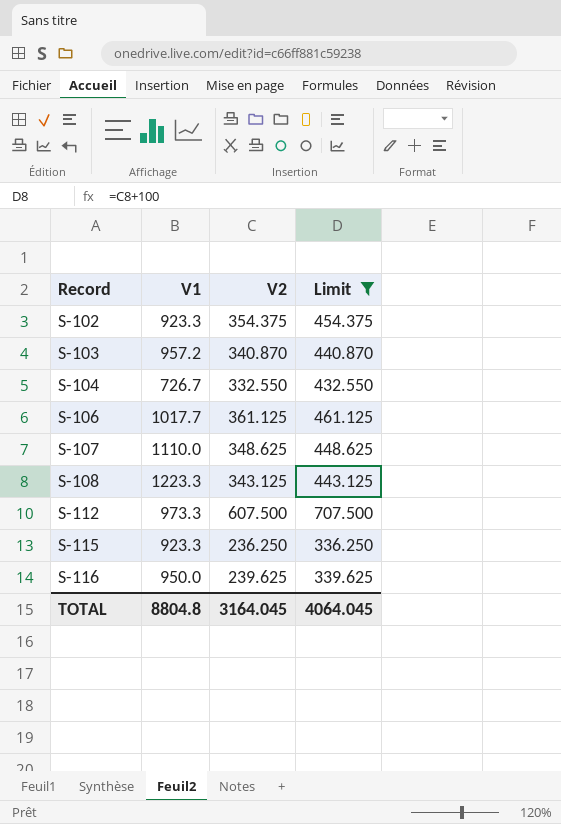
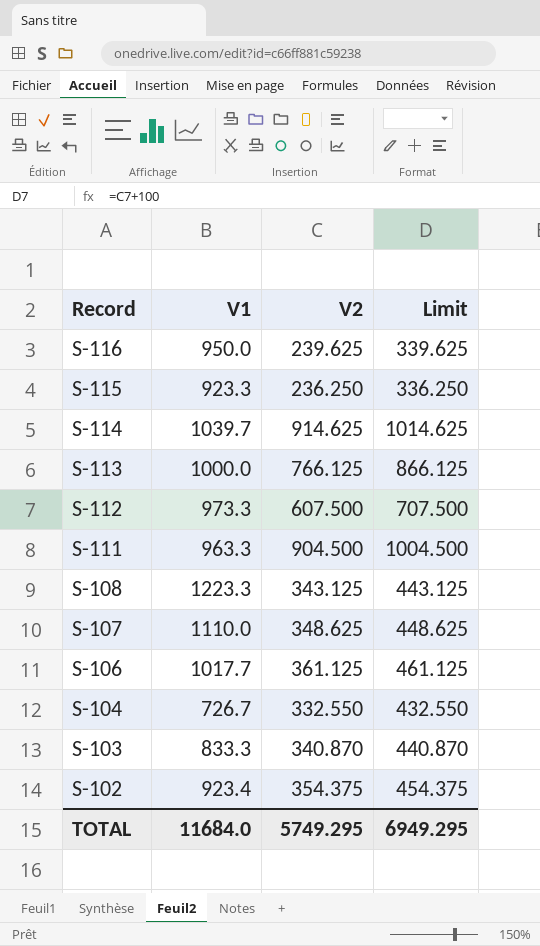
filter: Limit <= 707.500 -> none
row order: Record ascending -> Record descending
S-103 | V1: 957.2 -> 833.3
S-102 | V1: 923.3 -> 923.4
TOTAL | V1: 8804.8 -> 11684.0
TOTAL | V2: 3164.045 -> 5749.295
TOTAL | Limit: 4064.045 -> 6949.295

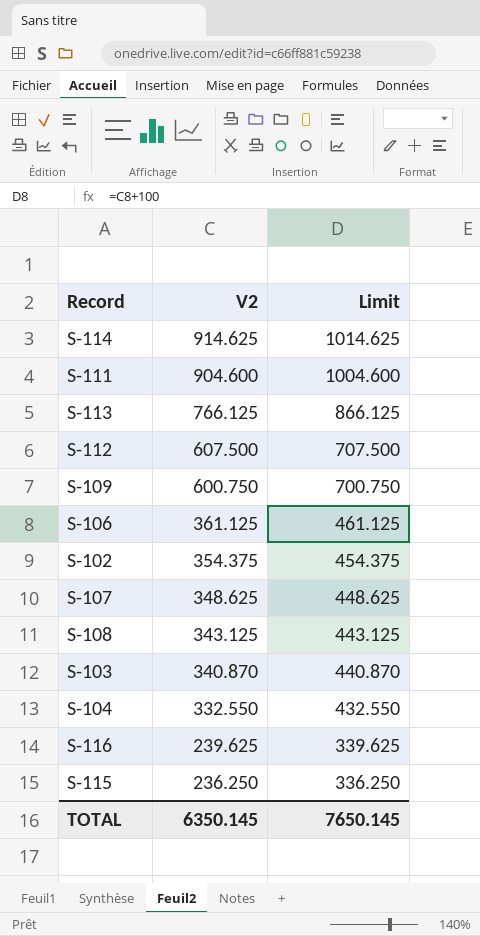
row order: Record descending -> V2 descending
column V1 | position: 2 -> none
S-111 | V2: 904.500 -> 904.600
S-111 | Limit: 1004.500 -> 1004.600
row S-109: none -> 600.750 | 700.750
TOTAL | V2: 5749.295 -> 6350.145
TOTAL | Limit: 6949.295 -> 7650.145

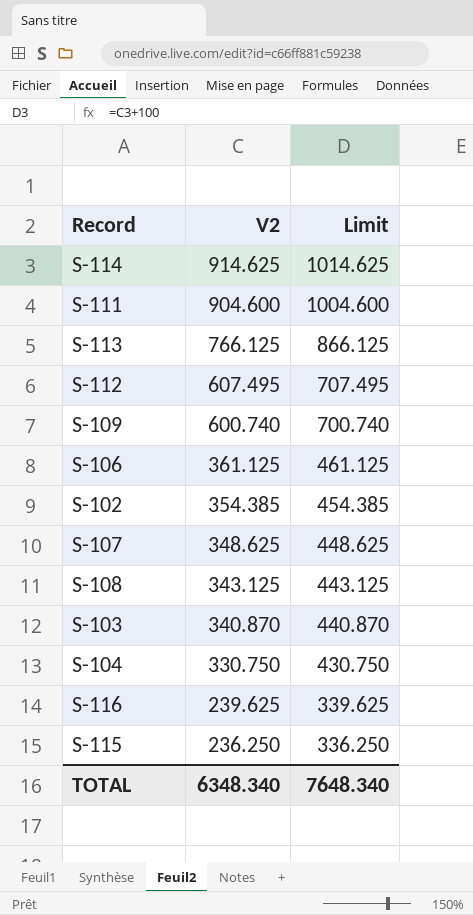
S-112 | V2: 607.500 -> 607.495
S-112 | Limit: 707.500 -> 707.495
S-109 | V2: 600.750 -> 600.740
S-109 | Limit: 700.750 -> 700.740
S-102 | V2: 354.375 -> 354.385
S-102 | Limit: 454.375 -> 454.385
S-104 | V2: 332.550 -> 330.750
S-104 | Limit: 432.550 -> 430.750
TOTAL | V2: 6350.145 -> 6348.340
TOTAL | Limit: 7650.145 -> 7648.340

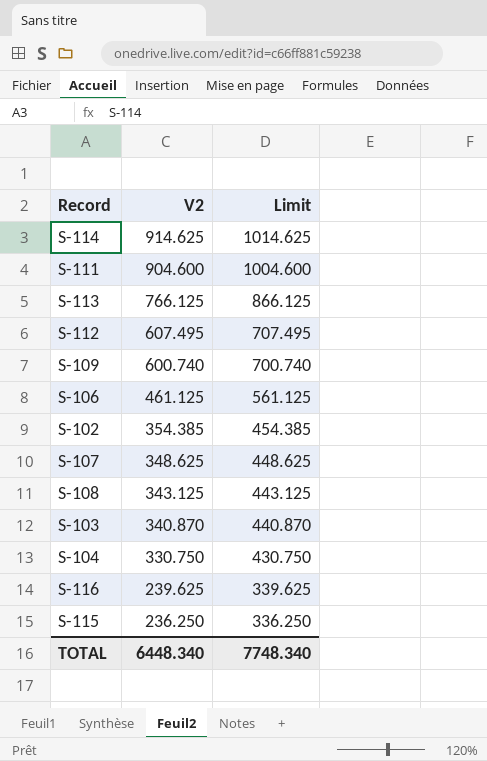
S-106 | V2: 361.125 -> 461.125
S-106 | Limit: 461.125 -> 561.125
TOTAL | V2: 6348.340 -> 6448.340
TOTAL | Limit: 7648.340 -> 7748.340

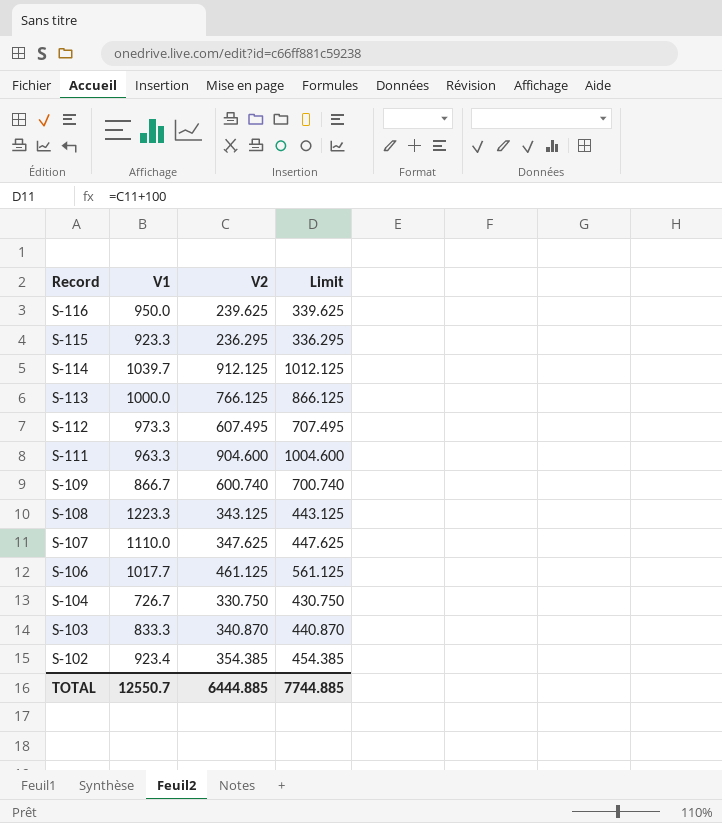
row order: V2 descending -> Record descending
column V1 | position: none -> 2
S-115 | V2: 236.250 -> 236.295
S-115 | Limit: 336.250 -> 336.295
S-114 | V2: 914.625 -> 912.125
S-114 | Limit: 1014.625 -> 1012.125
S-107 | V2: 348.625 -> 347.625
S-107 | Limit: 448.625 -> 447.625
TOTAL | V2: 6448.340 -> 6444.885
TOTAL | Limit: 7748.340 -> 7744.885

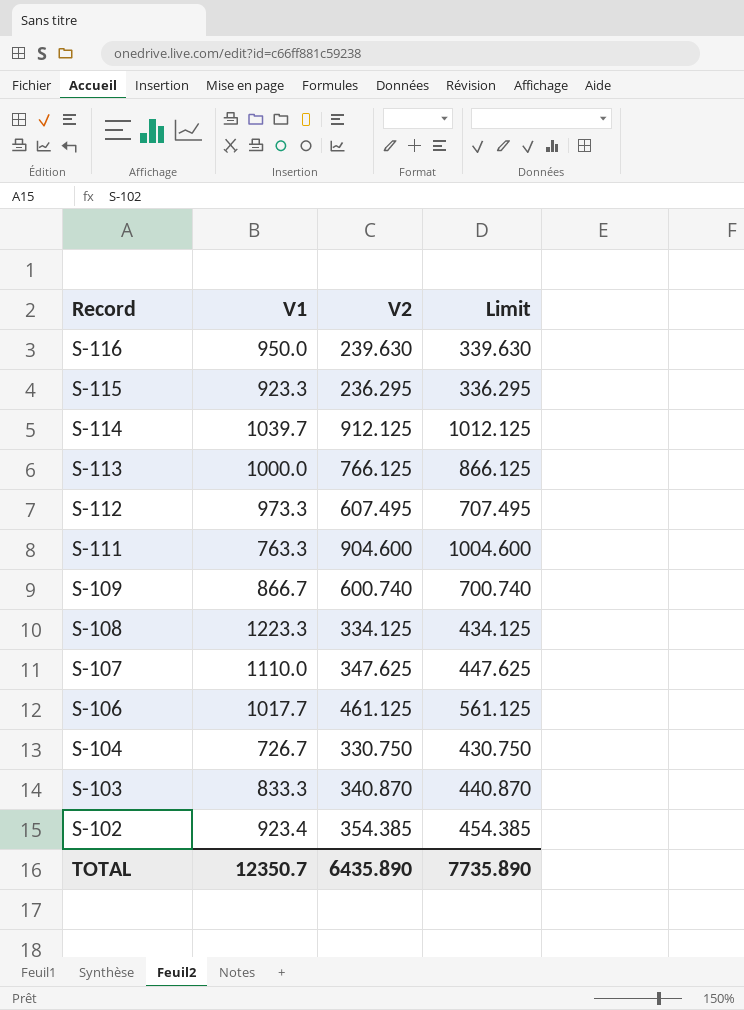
S-116 | V2: 239.625 -> 239.630
S-116 | Limit: 339.625 -> 339.630
S-111 | V1: 963.3 -> 763.3
S-108 | V2: 343.125 -> 334.125
S-108 | Limit: 443.125 -> 434.125
TOTAL | V1: 12550.7 -> 12350.7
TOTAL | V2: 6444.885 -> 6435.890
TOTAL | Limit: 7744.885 -> 7735.890

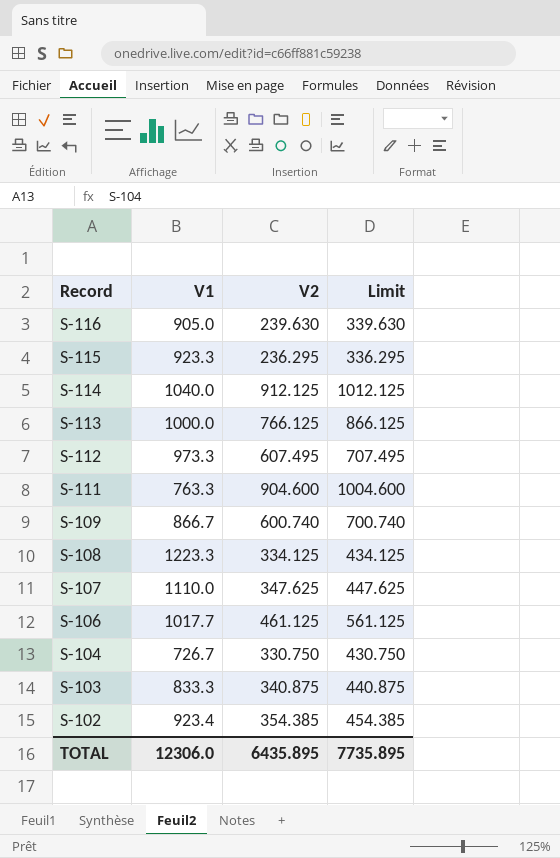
S-116 | V1: 950.0 -> 905.0
S-114 | V1: 1039.7 -> 1040.0
S-103 | V2: 340.870 -> 340.875
S-103 | Limit: 440.870 -> 440.875
TOTAL | V1: 12350.7 -> 12306.0
TOTAL | V2: 6435.890 -> 6435.895
TOTAL | Limit: 7735.890 -> 7735.895

